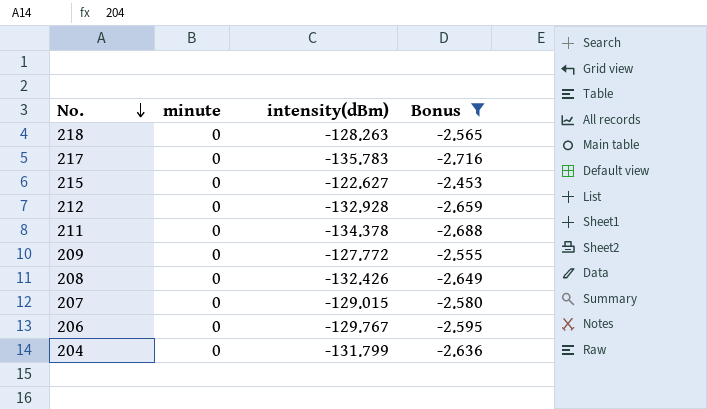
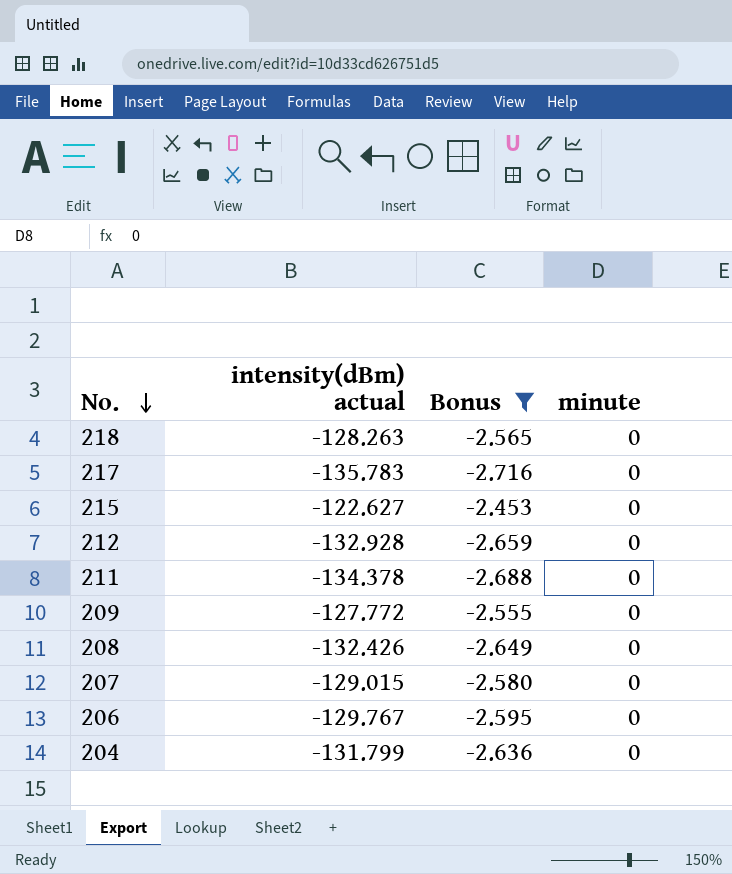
column name: intensity(dBm) -> intensity(dBm) actual
column minute | position: 2 -> 4

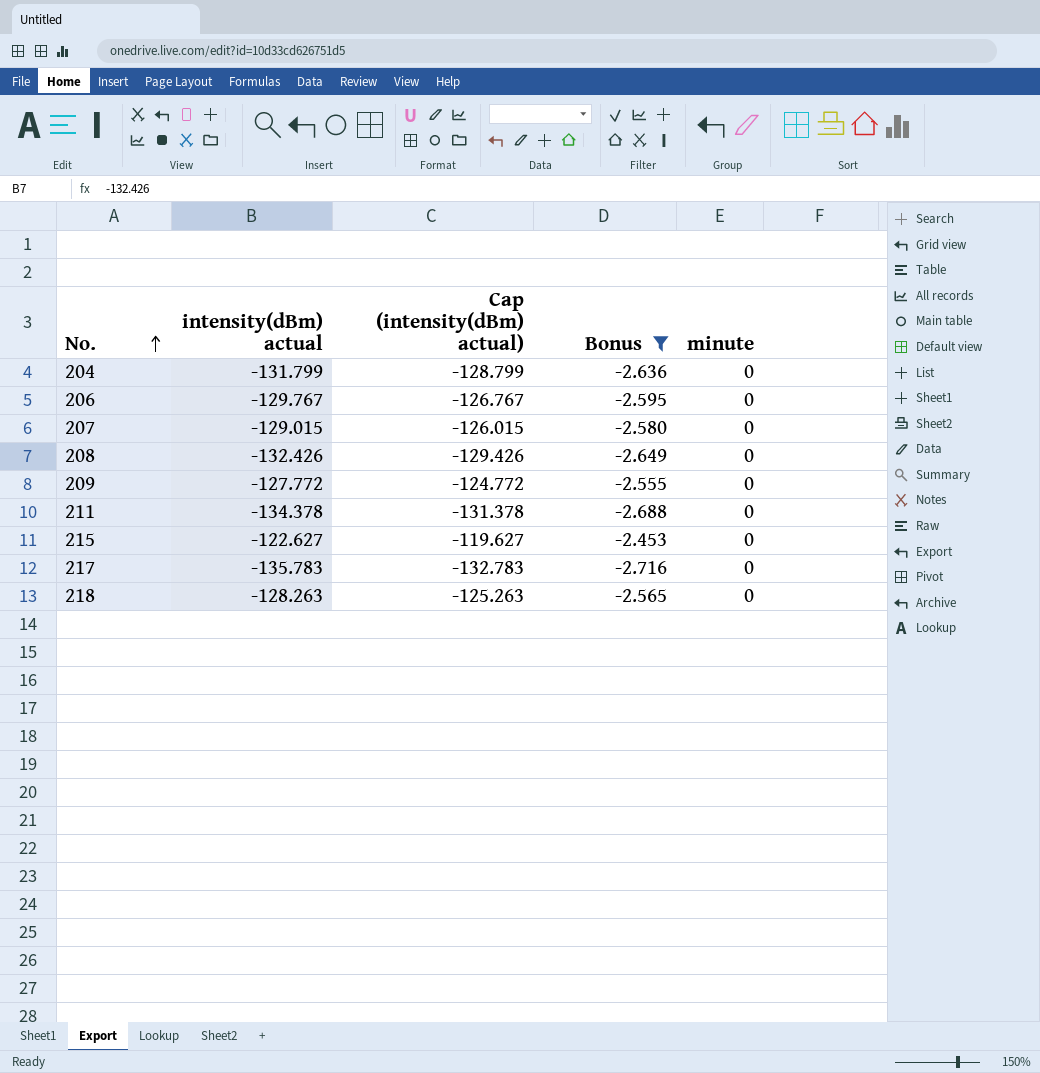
row order: No. descending -> No. ascending
column Cap (intensity(dBm) actual) | formula: none -> [intensity(dBm) actual] + 3
row 212: -132.928 | -2.659 | 0 -> none

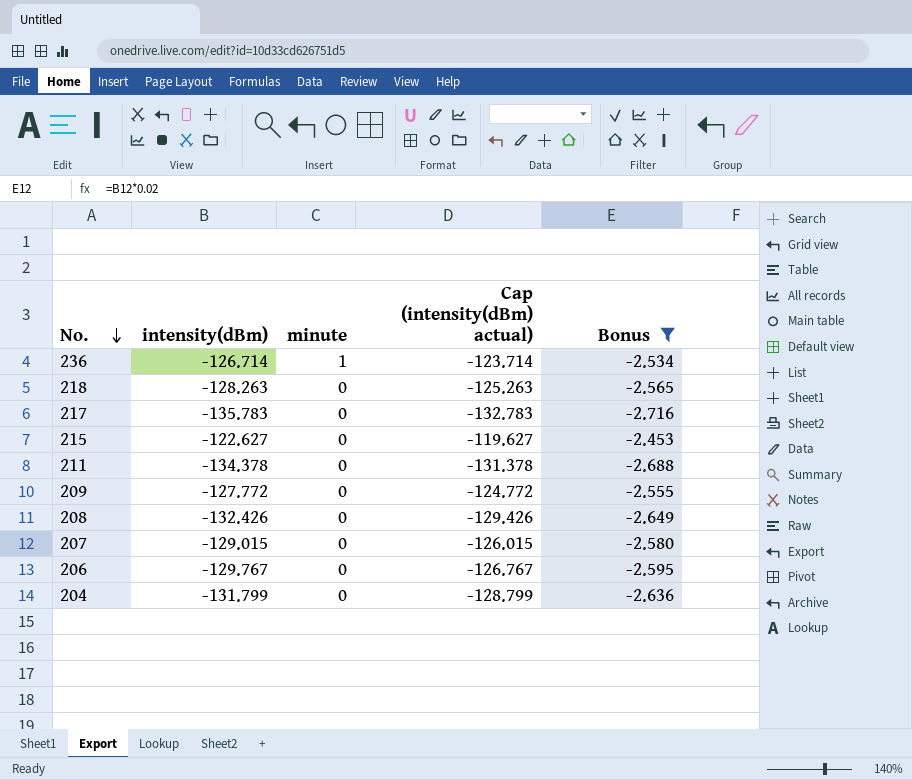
row order: No. ascending -> No. descending
column name: intensity(dBm) actual -> intensity(dBm)
column minute | position: 5 -> 3
row 236: none -> -126.714 | 1 | -123.714 | -2.534

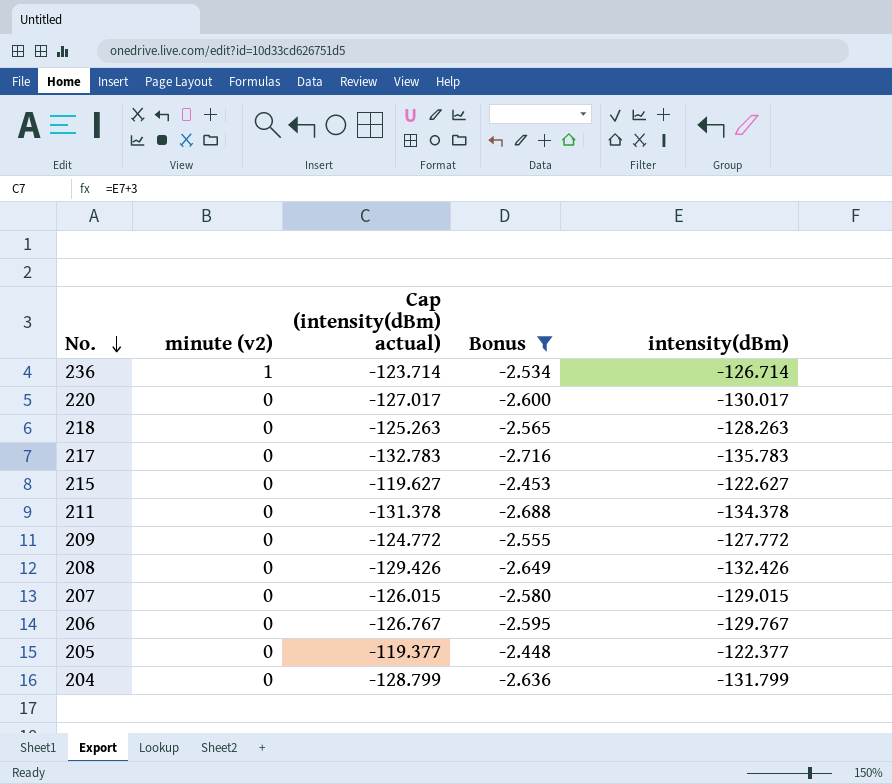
column name: minute -> minute (v2)
column intensity(dBm) | position: 2 -> 5
row 220: none -> 0 | -127.017 | -2.600 | -130.017
row 205: none -> 0 | -119.377 | -2.448 | -122.377

